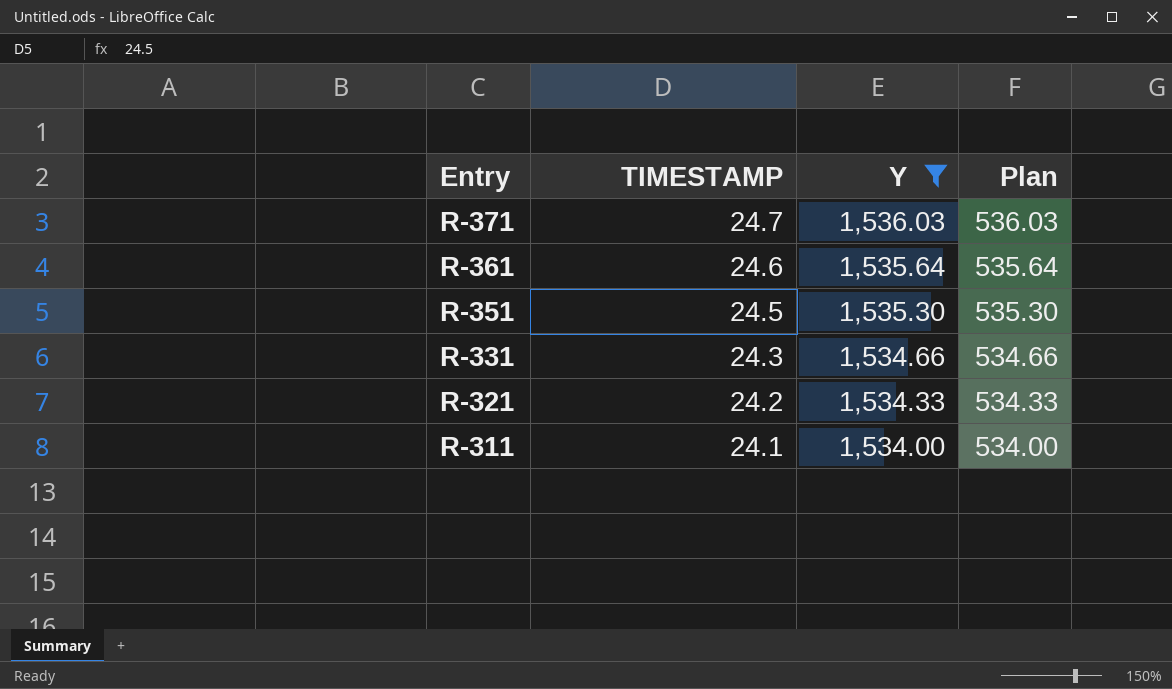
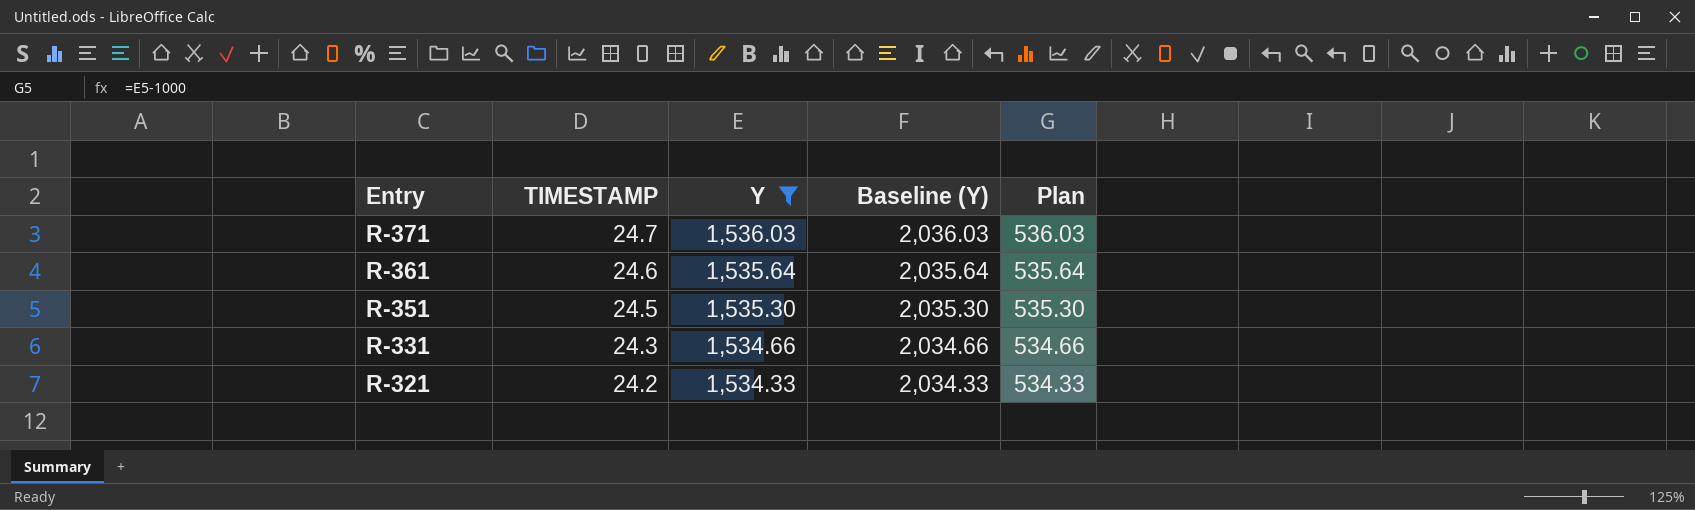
column Baseline (Y) | formula: none -> [Y] + 500
row R-311: 24.1 | 1,534.00 | 534.00 -> none

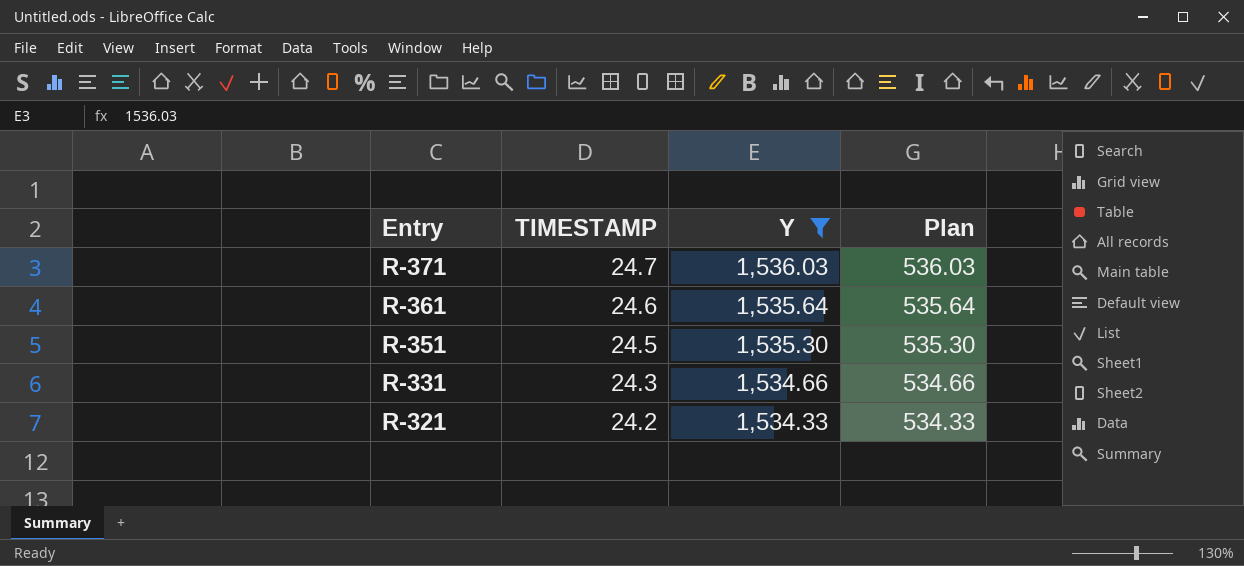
column Baseline (Y) | formula: [Y] + 500 -> none

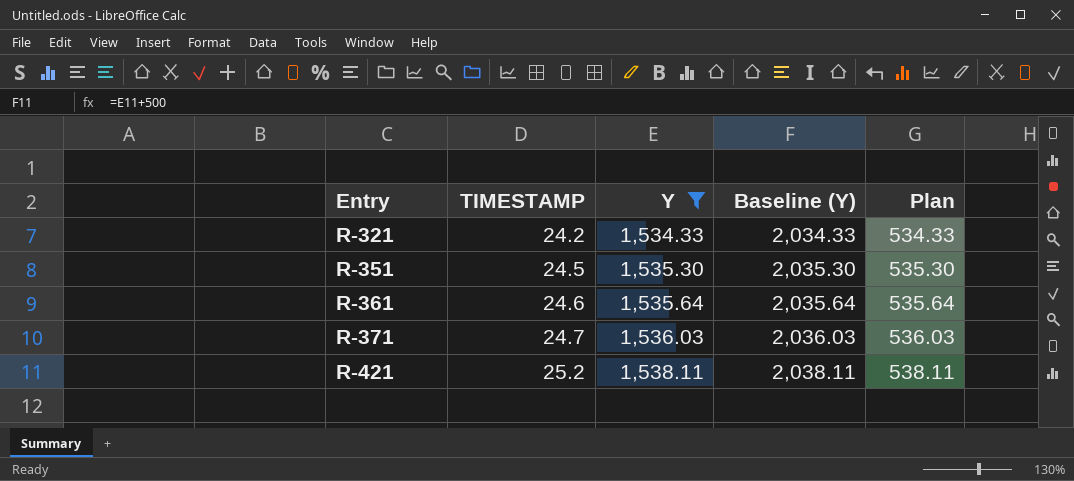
row order: Entry descending -> Entry ascending
column Baseline (Y) | formula: none -> [Y] + 500
row R-331: 24.3 | 1,534.66 | 534.66 -> none
row R-421: none -> 25.2 | 1,538.11 | 2,038.11 | 538.11

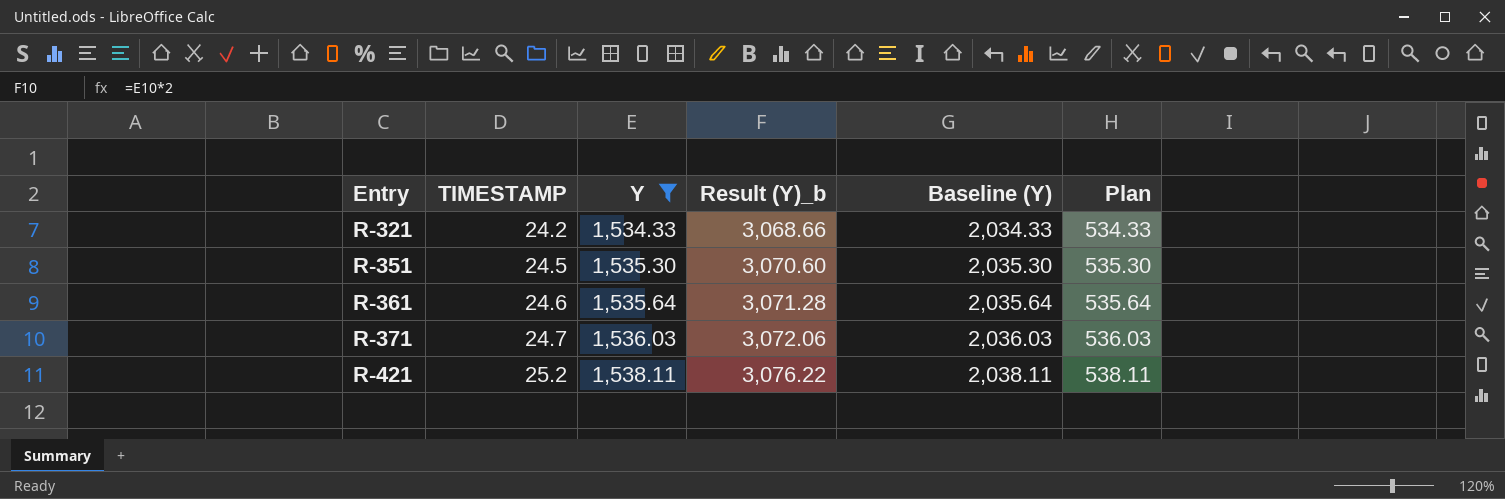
column Result (Y)_b | formula: none -> [Y] * 2

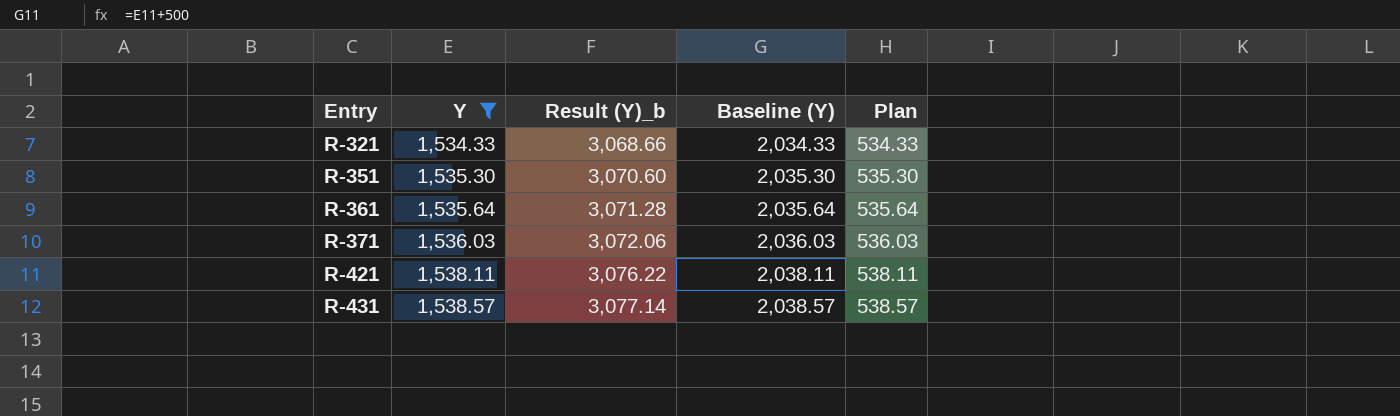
column TIMESTAMP | position: 2 -> none
row R-431: none -> 1,538.57 | 3,077.14 | 2,038.57 | 538.57

